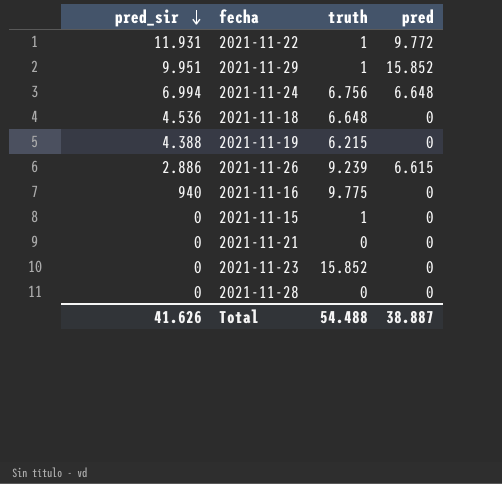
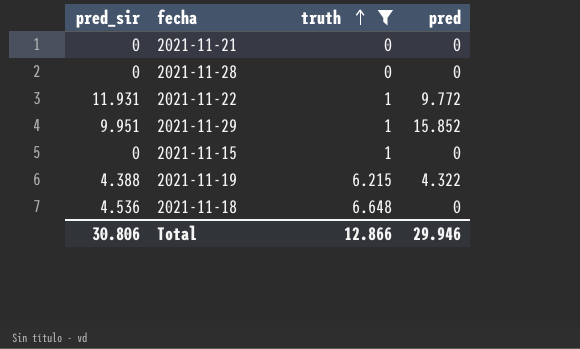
filter: none -> truth <= 6.648
row order: pred_sir descending -> truth ascending
2021-11-19 | pred: 0 -> 4.322
Total | pred_sir: 41.626 -> 30.806
Total | truth: 54.488 -> 12.866
Total | pred: 38.887 -> 29.946

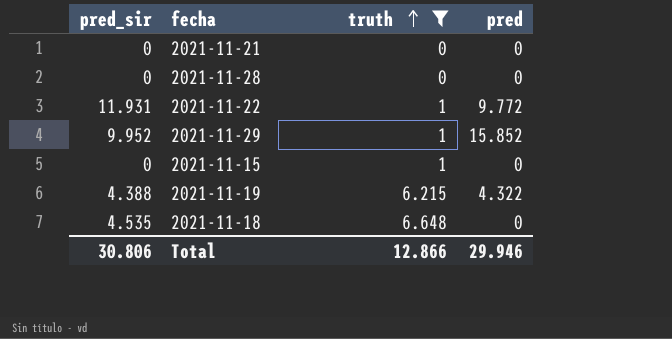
2021-11-29 | pred_sir: 9.951 -> 9.952
2021-11-18 | pred_sir: 4.536 -> 4.535

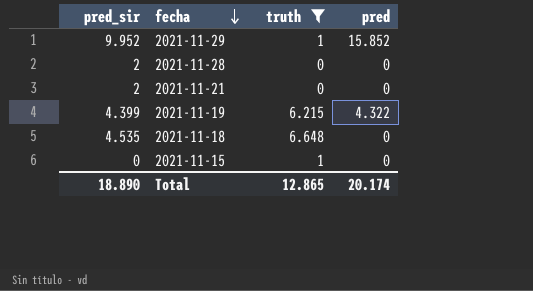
row order: truth ascending -> fecha descending
row 2021-11-22: 11.931 | 1 | 9.772 -> none
2021-11-28 | pred_sir: 0 -> 2
2021-11-21 | pred_sir: 0 -> 2
2021-11-19 | pred_sir: 4.388 -> 4.399
Total | pred_sir: 30.806 -> 18.890
Total | truth: 12.866 -> 12.865
Total | pred: 29.946 -> 20.174

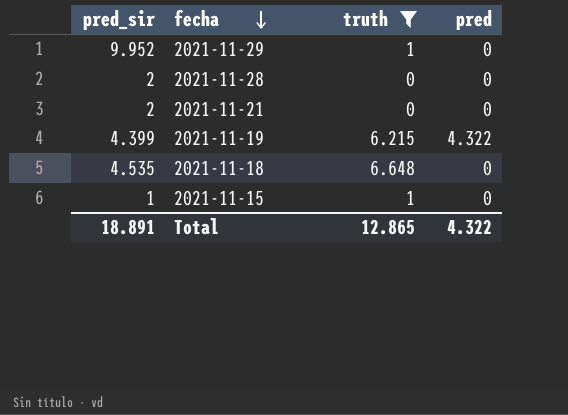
2021-11-29 | pred: 15.852 -> 0
2021-11-15 | pred_sir: 0 -> 1
Total | pred_sir: 18.890 -> 18.891
Total | pred: 20.174 -> 4.322

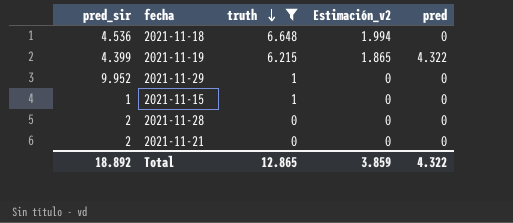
row order: fecha descending -> truth descending
column Estimación_v2 | formula: none -> [truth] * 0,3
2021-11-18 | pred_sir: 4.535 -> 4.536
Total | pred_sir: 18.891 -> 18.892

